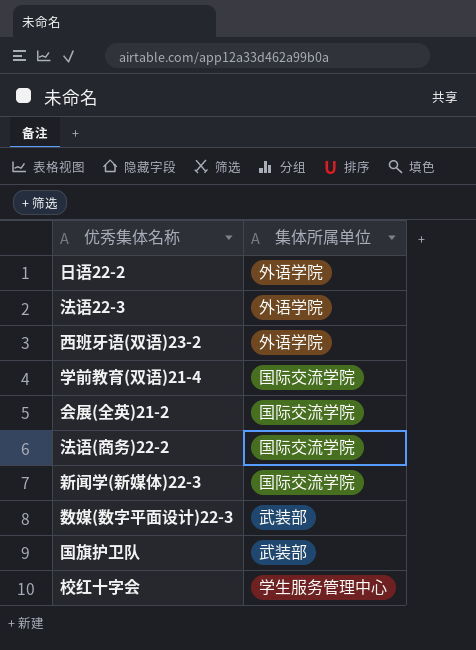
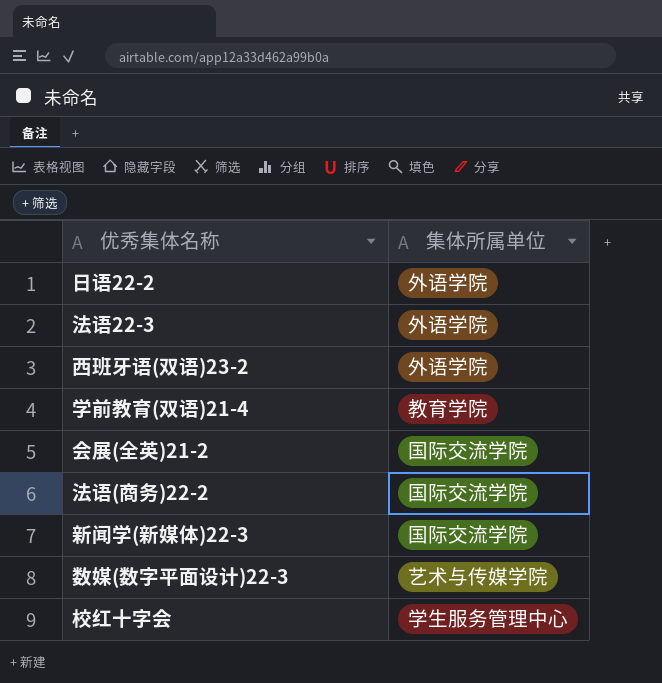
row 国旗护卫队: 武装部 -> none
学前教育(双语)21-4 | 集体所属单位: 国际交流学院 -> 教育学院
数媒(数字平面设计)22-3 | 集体所属单位: 武装部 -> 艺术与传媒学院

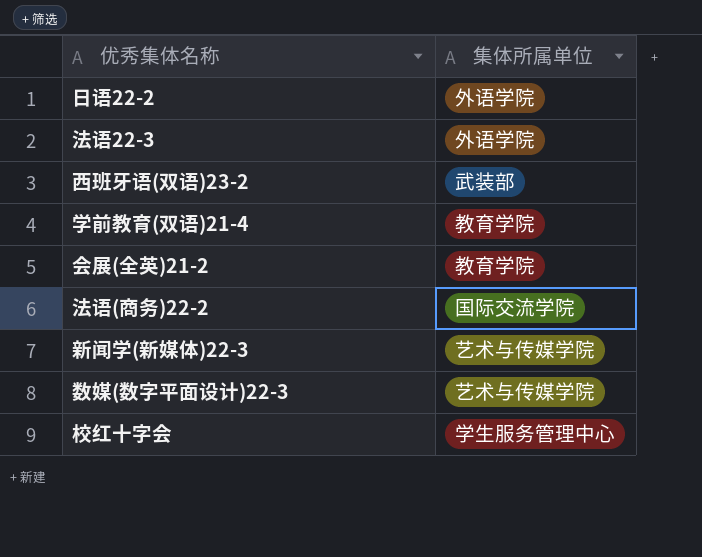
西班牙语(双语)23-2 | 集体所属单位: 外语学院 -> 武装部
会展(全英)21-2 | 集体所属单位: 国际交流学院 -> 教育学院
新闻学(新媒体)22-3 | 集体所属单位: 国际交流学院 -> 艺术与传媒学院

